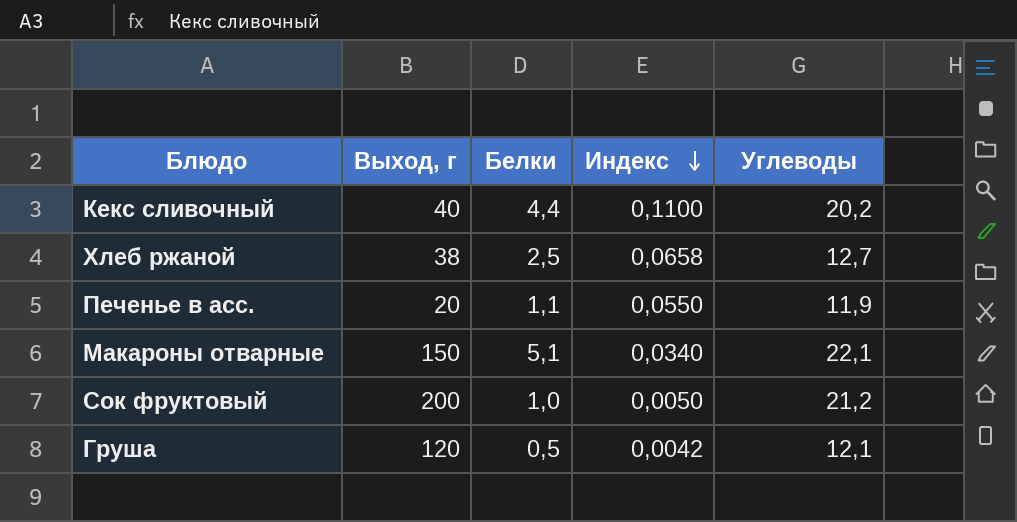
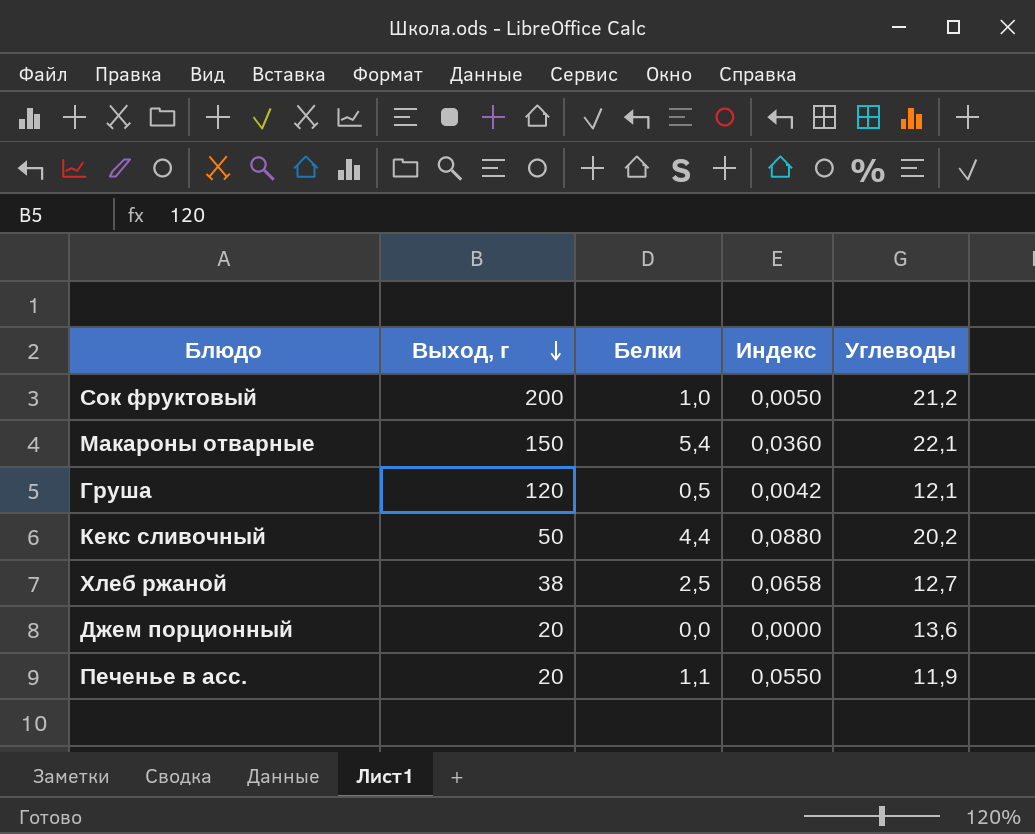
row order: Индекс descending -> Выход, г descending
Макароны отварные | Белки: 5,1 -> 5,4
Макароны отварные | Индекс: 0,0340 -> 0,0360
Кекс сливочный | Выход, г: 40 -> 50
Кекс сливочный | Индекс: 0,1100 -> 0,0880
row Джем порционный: none -> 20 | 0,0 | 0,0000 | 13,6

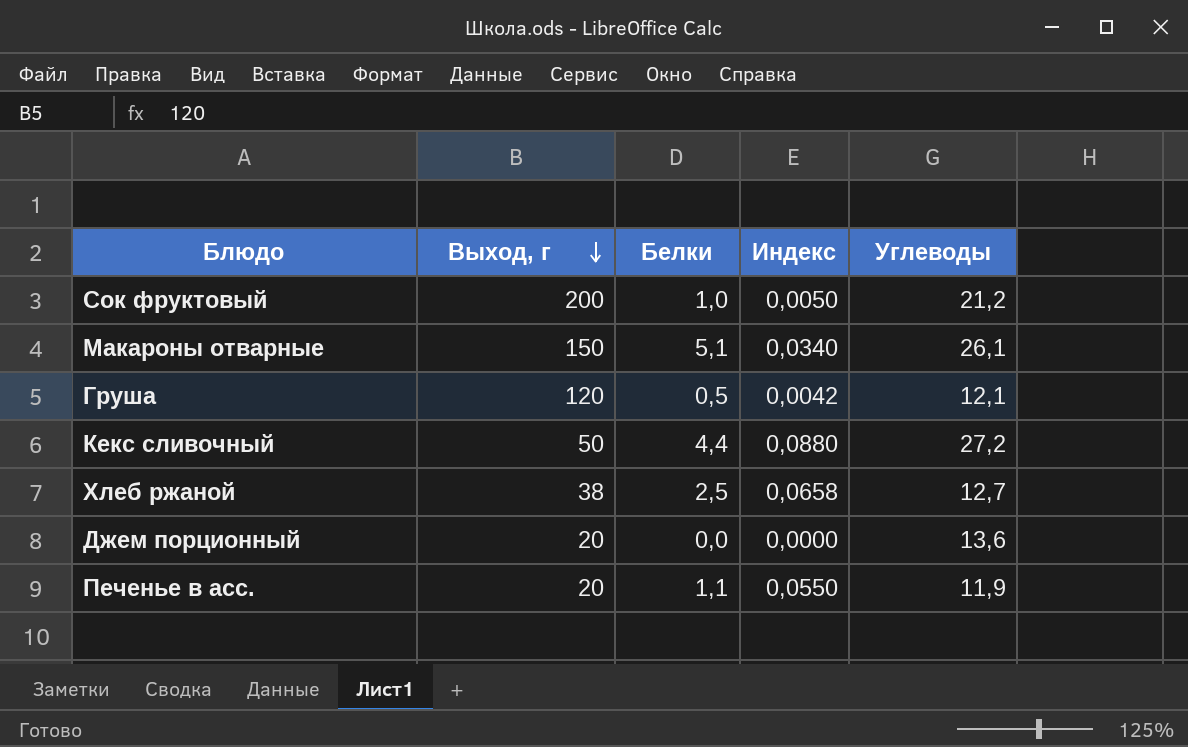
Макароны отварные | Белки: 5,4 -> 5,1
Макароны отварные | Индекс: 0,0360 -> 0,0340
Макароны отварные | Углеводы: 22,1 -> 26,1
Кекс сливочный | Углеводы: 20,2 -> 27,2

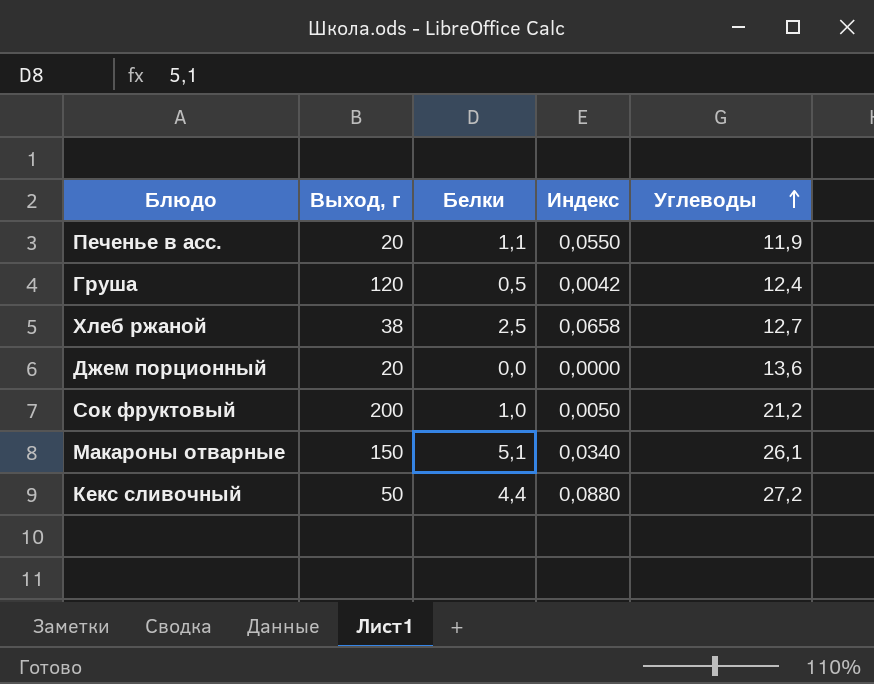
row order: Выход, г descending -> Углеводы ascending
Груша | Углеводы: 12,1 -> 12,4

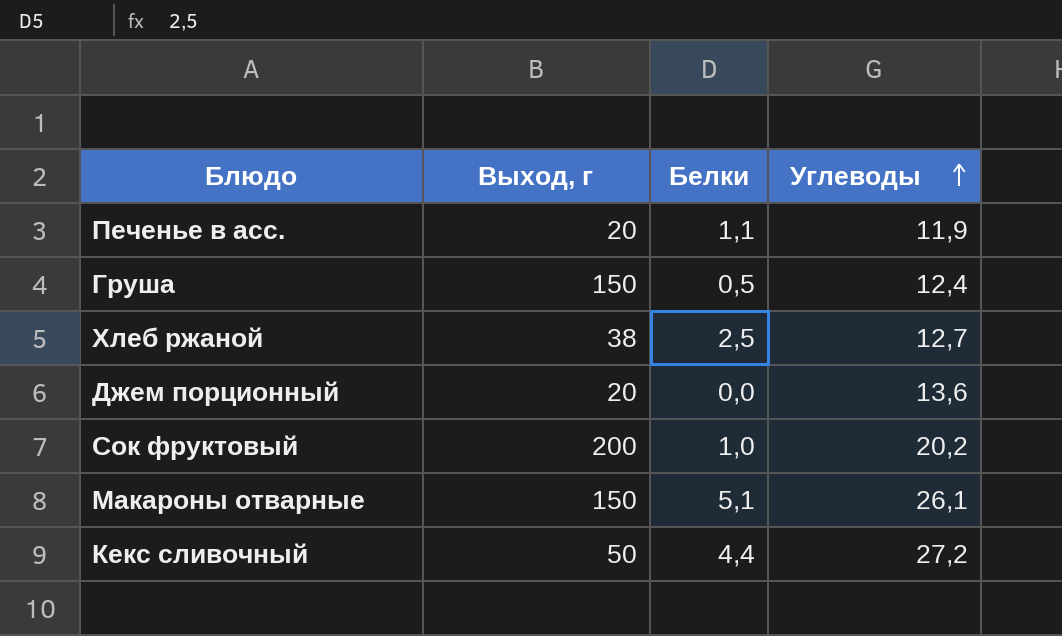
column Индекс | formula: [Белки] / [Выход, г] -> none
Груша | Выход, г: 120 -> 150
Сок фруктовый | Углеводы: 21,2 -> 20,2

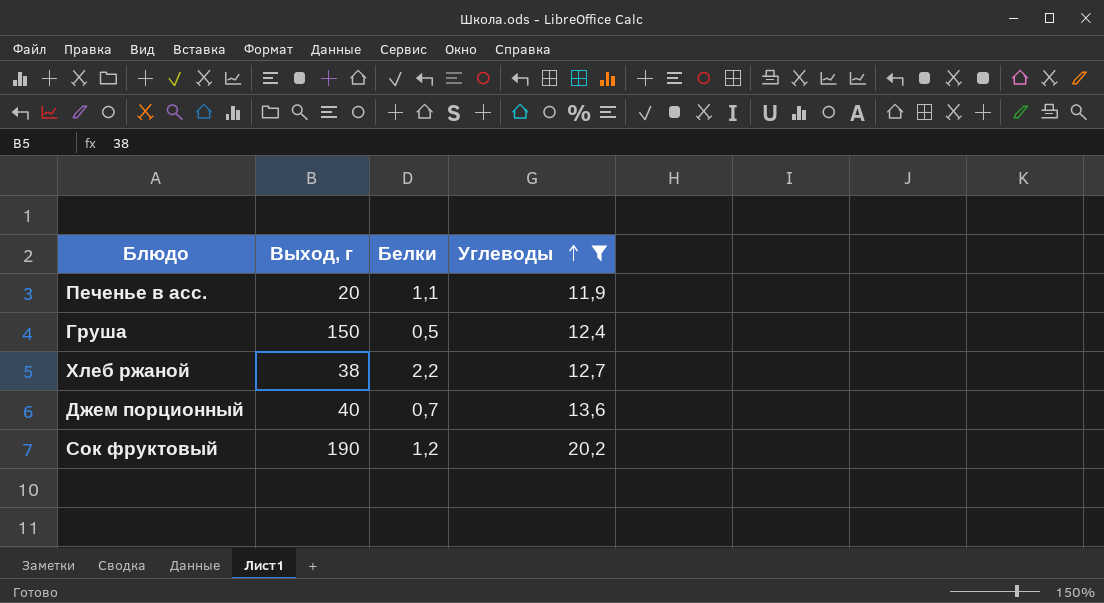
filter: none -> Углеводы <= 20,2
Хлеб ржаной | Белки: 2,5 -> 2,2
Джем порционный | Выход, г: 20 -> 40
Джем порционный | Белки: 0,0 -> 0,7
Сок фруктовый | Выход, г: 200 -> 190
Сок фруктовый | Белки: 1,0 -> 1,2

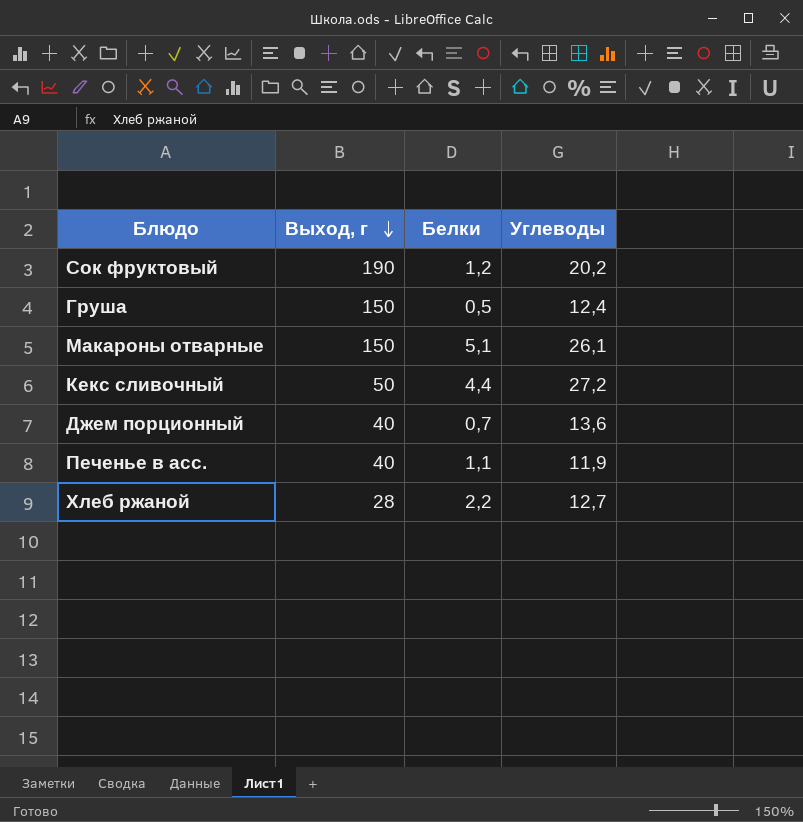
filter: Углеводы <= 20,2 -> none
row order: Углеводы ascending -> Выход, г descending
Печенье в асс. | Выход, г: 20 -> 40
Хлеб ржаной | Выход, г: 38 -> 28

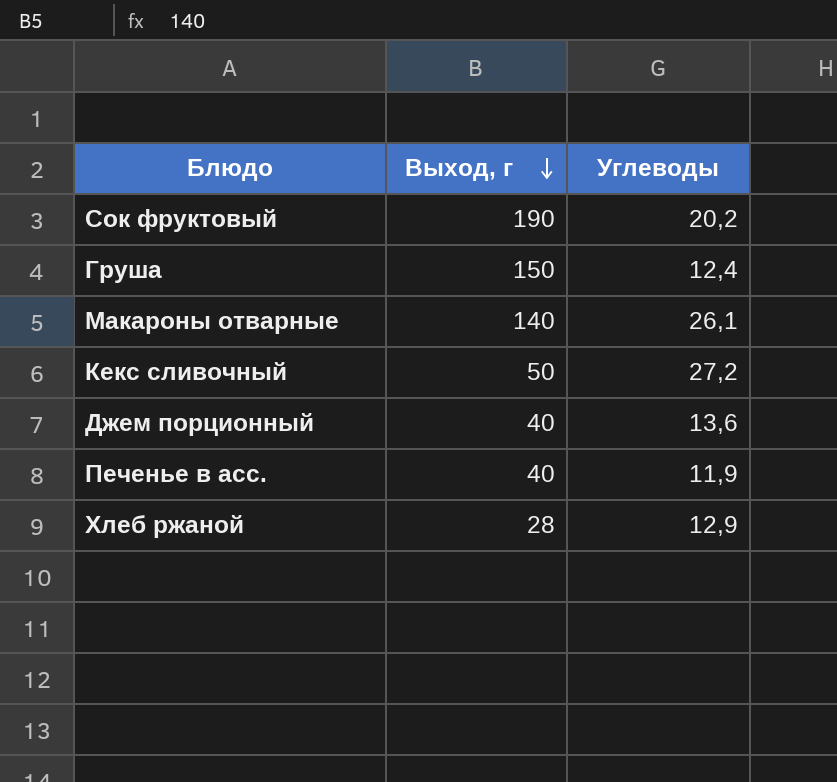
column Белки | position: 3 -> none
Макароны отварные | Выход, г: 150 -> 140
Хлеб ржаной | Углеводы: 12,7 -> 12,9

